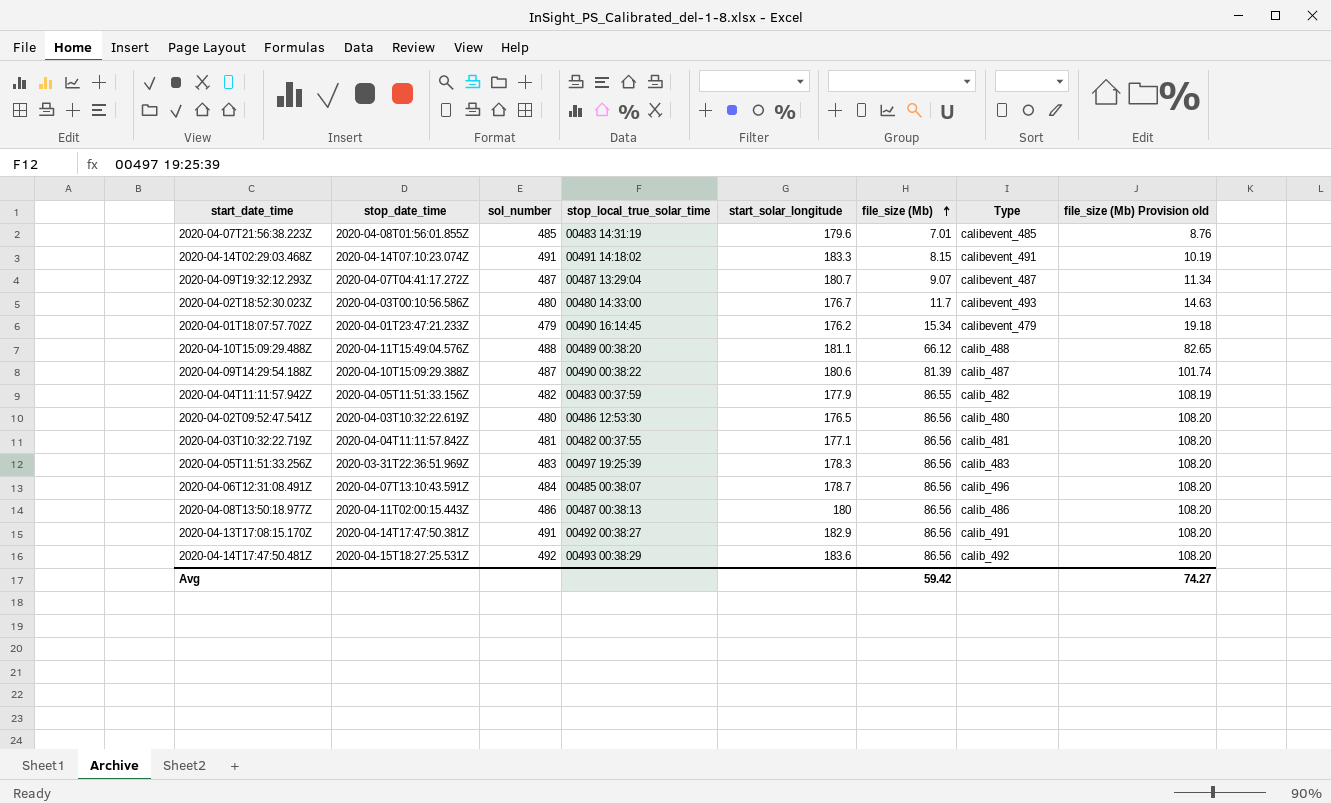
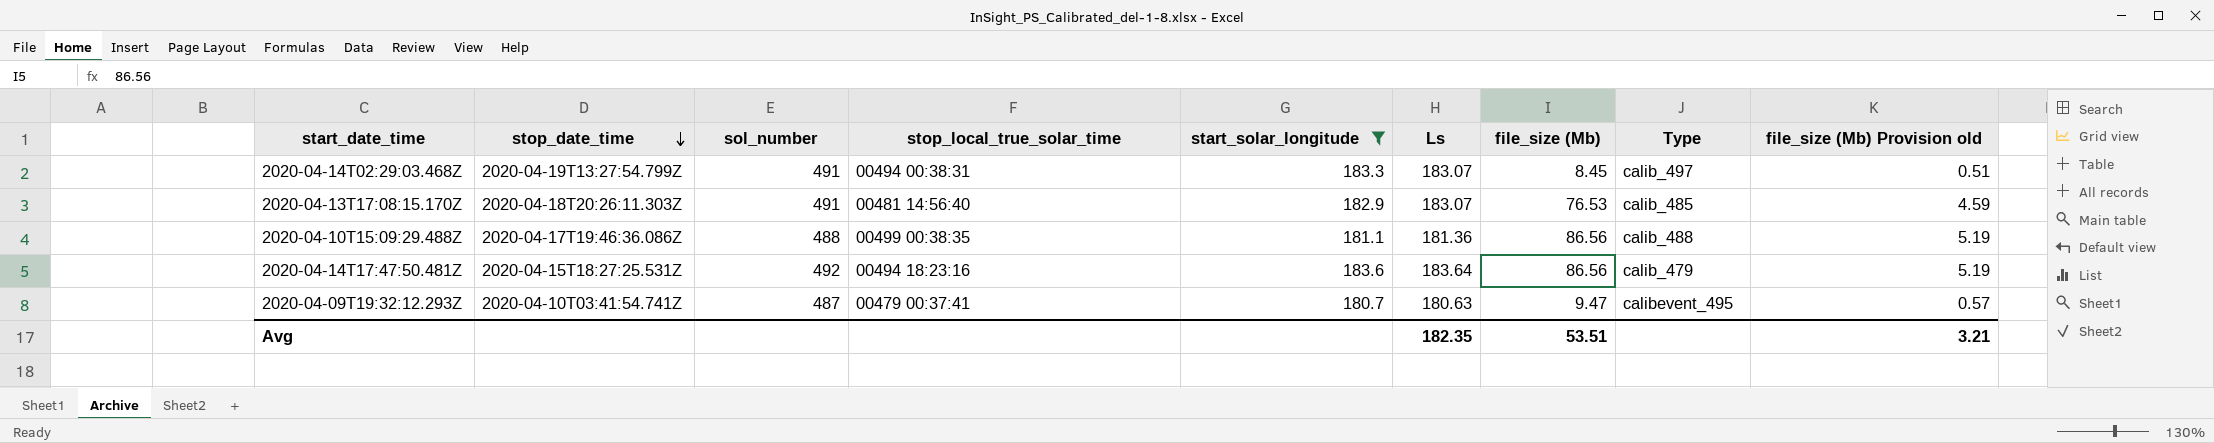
filter: none -> start_solar_longitude >= 180.7
row order: file_size (Mb) ascending -> stop_date_time descending
column Ls | position: none -> 6
column file_size (Mb) Provision old | formula: [file_size (Mb)] * 1.25 -> [file_size (Mb)] * 0.06
2020-04-14T02:29:03.468Z | stop_date_time: 2020-04-14T07:10:23.074Z -> 2020-04-19T13:27:54.799Z
2020-04-14T02:29:03.468Z | stop_local_true_solar_time: 00491 14:18:02 -> 00494 00:38:31
2020-04-14T02:29:03.468Z | file_size (Mb): 8.15 -> 8.45
2020-04-14T02:29:03.468Z | Type: calibevent_491 -> calib_497
2020-04-13T17:08:15.170Z | stop_date_time: 2020-04-14T17:47:50.381Z -> 2020-04-18T20:26:11.303Z
2020-04-13T17:08:15.170Z | stop_local_true_solar_time: 00492 00:38:27 -> 00481 14:56:40
2020-04-13T17:08:15.170Z | file_size (Mb): 86.56 -> 76.53
2020-04-13T17:08:15.170Z | Type: calib_491 -> calib_485
2020-04-10T15:09:29.488Z | stop_date_time: 2020-04-11T15:49:04.576Z -> 2020-04-17T19:46:36.086Z
2020-04-10T15:09:29.488Z | stop_local_true_solar_time: 00489 00:38:20 -> 00499 00:38:35
2020-04-10T15:09:29.488Z | file_size (Mb): 66.12 -> 86.56
2020-04-14T17:47:50.481Z | stop_local_true_solar_time: 00493 00:38:29 -> 00494 18:23:16
2020-04-14T17:47:50.481Z | Type: calib_492 -> calib_479
2020-04-09T19:32:12.293Z | stop_date_time: 2020-04-07T04:41:17.272Z -> 2020-04-10T03:41:54.741Z
2020-04-09T19:32:12.293Z | stop_local_true_solar_time: 00487 13:29:04 -> 00479 00:37:41
2020-04-09T19:32:12.293Z | file_size (Mb): 9.07 -> 9.47
2020-04-09T19:32:12.293Z | Type: calibevent_487 -> calibevent_495
Avg | file_size (Mb): 59.42 -> 53.51
Avg | file_size (Mb) Provision old: 74.27 -> 3.21

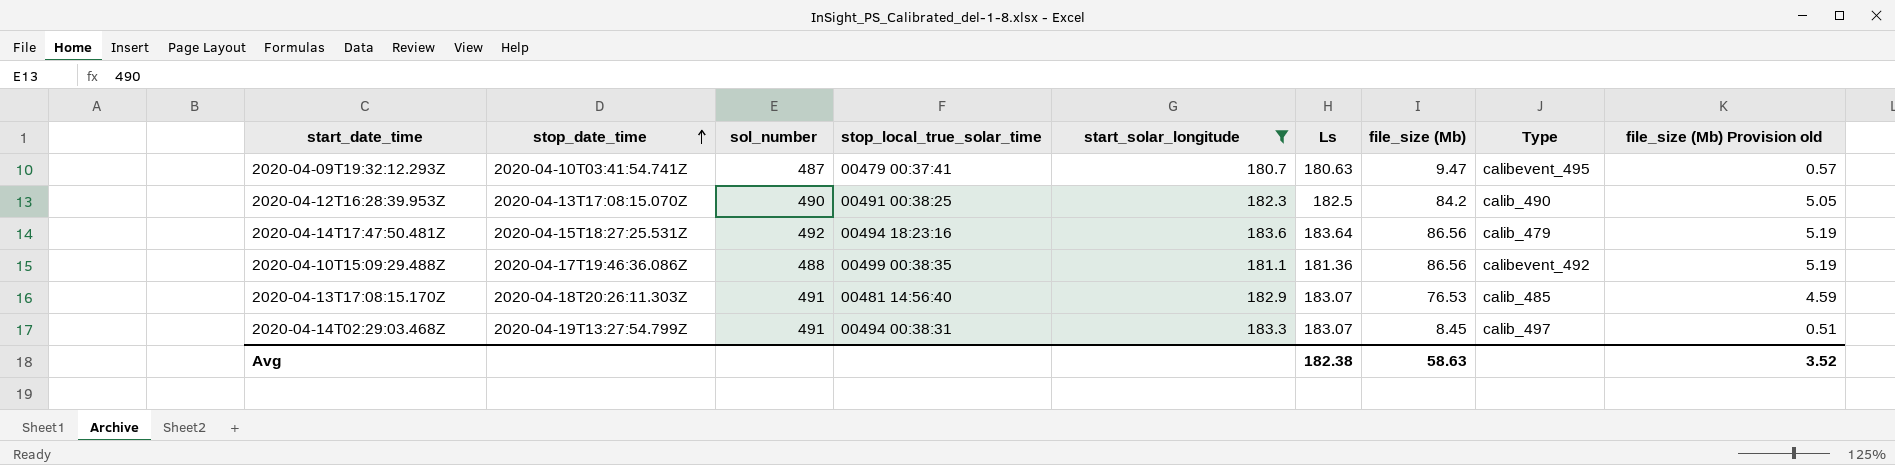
row order: stop_date_time descending -> stop_date_time ascending
row 2020-04-12T16:28:39.953Z: none -> 2020-04-13T17:08:15.070Z | 490 | 00491 00:38:25 | 182.3 | 182.5 | 84.2 | calib_490 | 5.05
2020-04-10T15:09:29.488Z | Type: calib_488 -> calibevent_492
Avg | Ls: 182.35 -> 182.38
Avg | file_size (Mb): 53.51 -> 58.63
Avg | file_size (Mb) Provision old: 3.21 -> 3.52

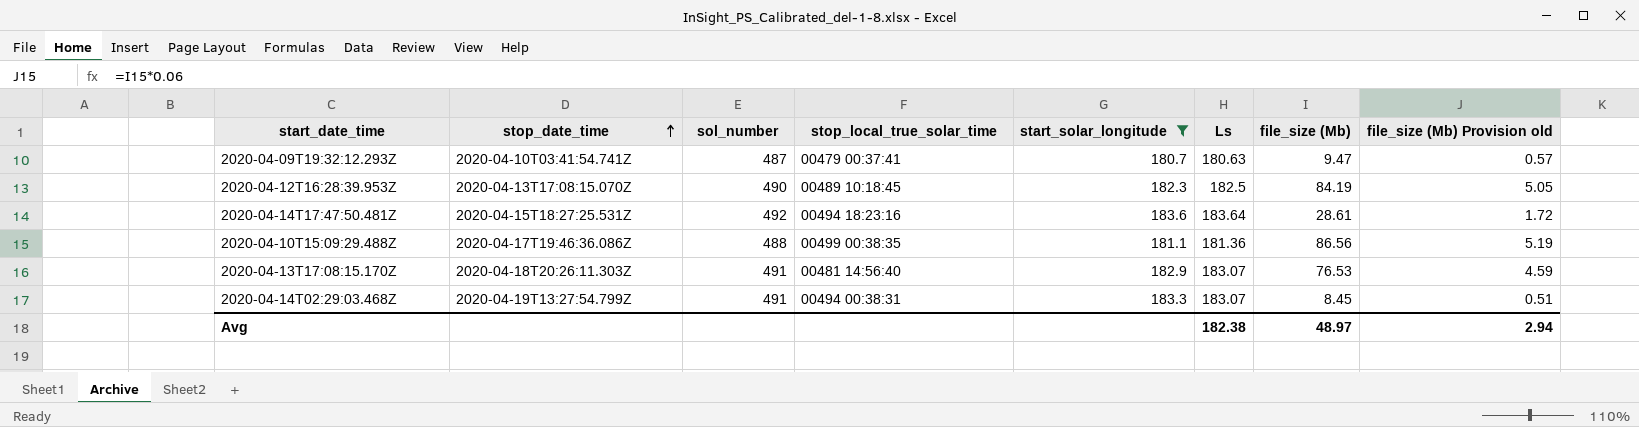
column Type | position: 8 -> none
2020-04-12T16:28:39.953Z | stop_local_true_solar_time: 00491 00:38:25 -> 00489 10:18:45
2020-04-12T16:28:39.953Z | file_size (Mb): 84.2 -> 84.19
2020-04-14T17:47:50.481Z | file_size (Mb): 86.56 -> 28.61
2020-04-14T17:47:50.481Z | file_size (Mb) Provision old: 5.19 -> 1.72
Avg | file_size (Mb): 58.63 -> 48.97
Avg | file_size (Mb) Provision old: 3.52 -> 2.94

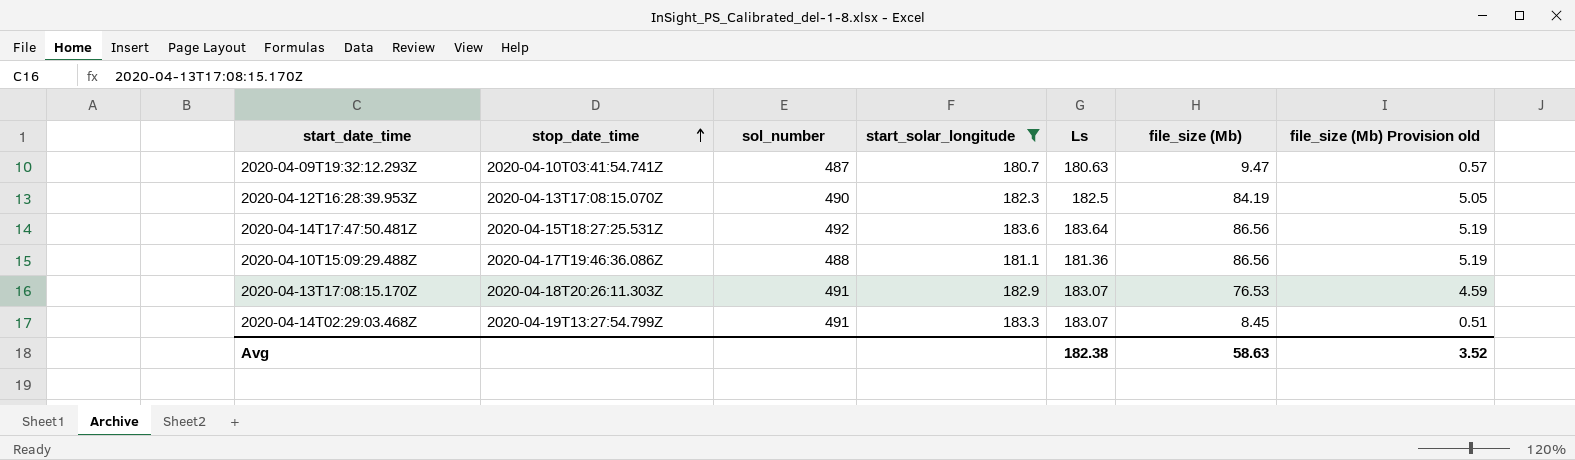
column stop_local_true_solar_time | position: 4 -> none
2020-04-14T17:47:50.481Z | file_size (Mb): 28.61 -> 86.56
2020-04-14T17:47:50.481Z | file_size (Mb) Provision old: 1.72 -> 5.19
Avg | file_size (Mb): 48.97 -> 58.63
Avg | file_size (Mb) Provision old: 2.94 -> 3.52

